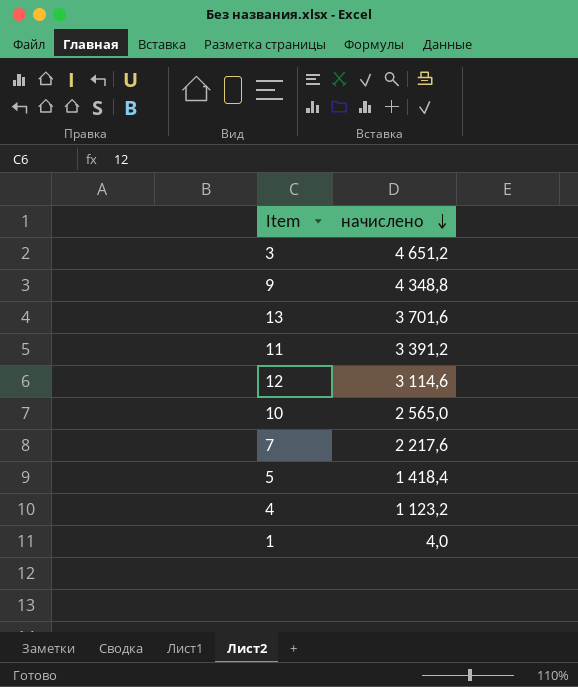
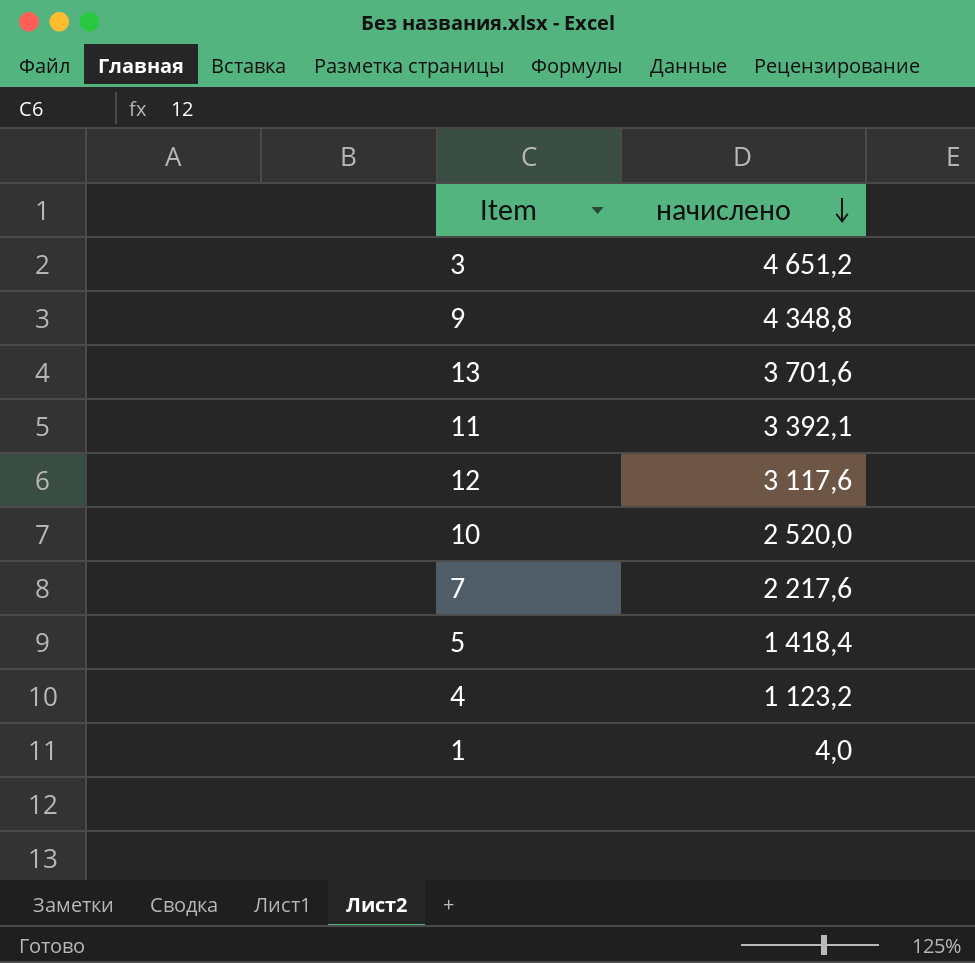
11 | начислено: 3 391,2 -> 3 392,1
12 | начислено: 3 114,6 -> 3 117,6
10 | начислено: 2 565,0 -> 2 520,0

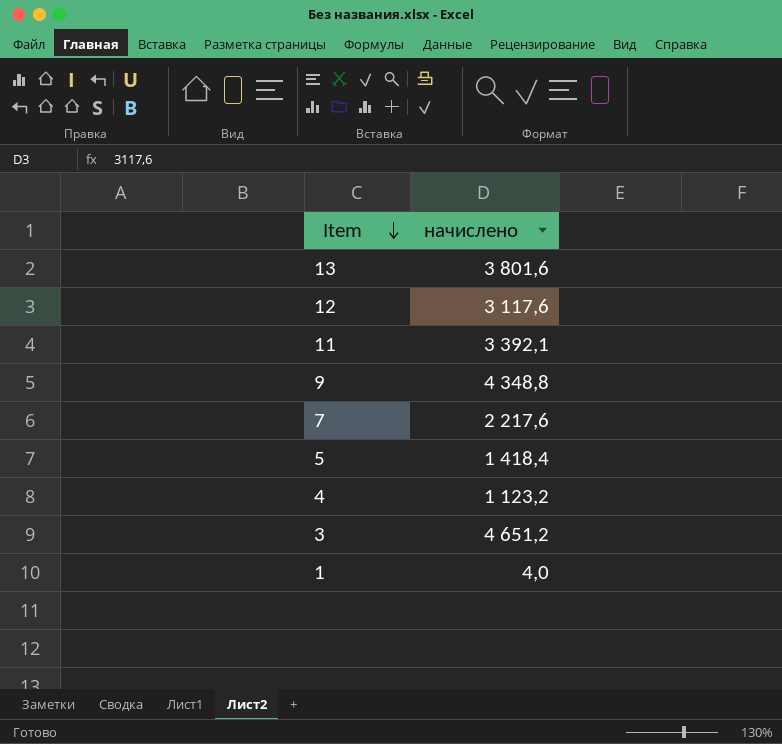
row order: начислено descending -> Item descending
row 10: 2 520,0 -> none
13 | начислено: 3 701,6 -> 3 801,6

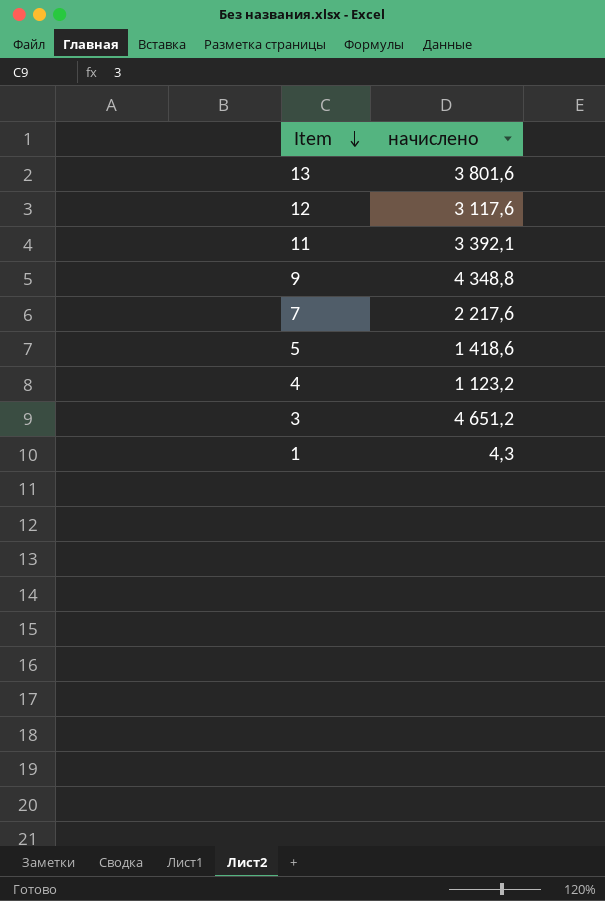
5 | начислено: 1 418,4 -> 1 418,6
1 | начислено: 4,0 -> 4,3

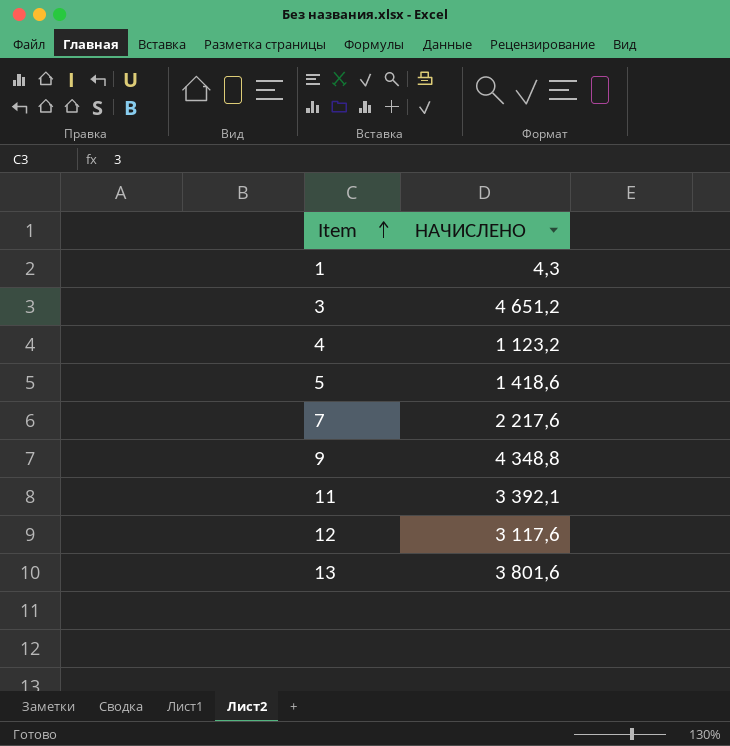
row order: Item descending -> Item ascending
column name: начислено -> НАЧИСЛЕНО

